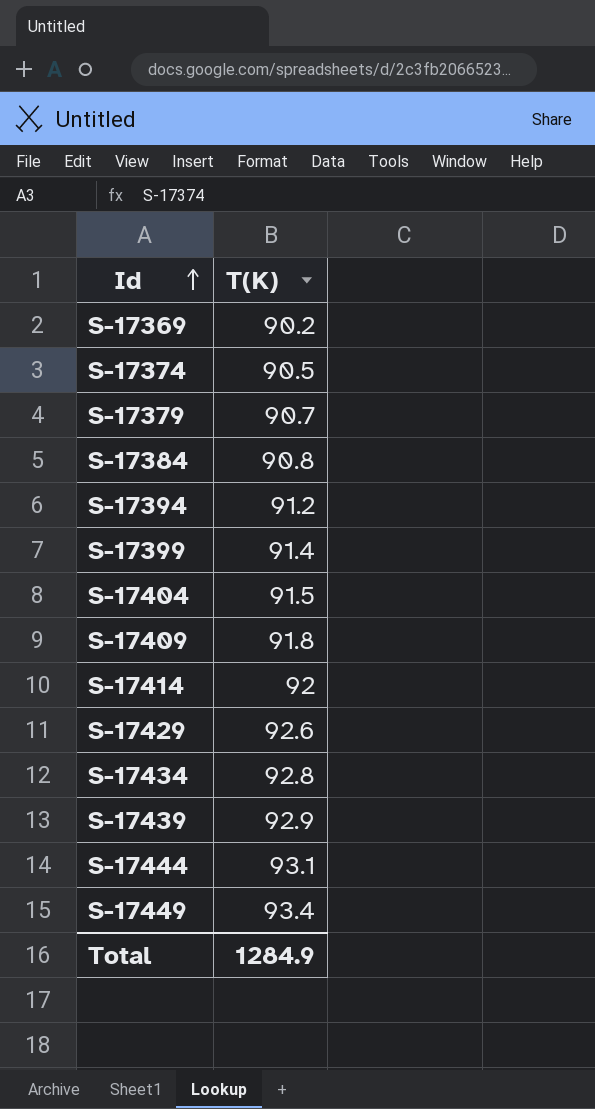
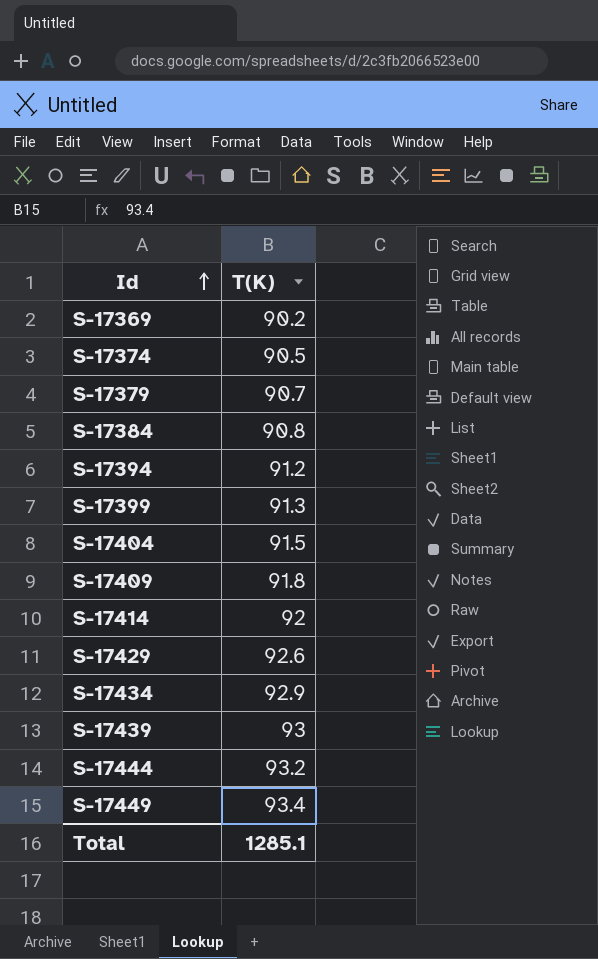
S-17399 | T(K): 91.4 -> 91.3
S-17434 | T(K): 92.8 -> 92.9
S-17439 | T(K): 92.9 -> 93
S-17444 | T(K): 93.1 -> 93.2
Total | T(K): 1284.9 -> 1285.1

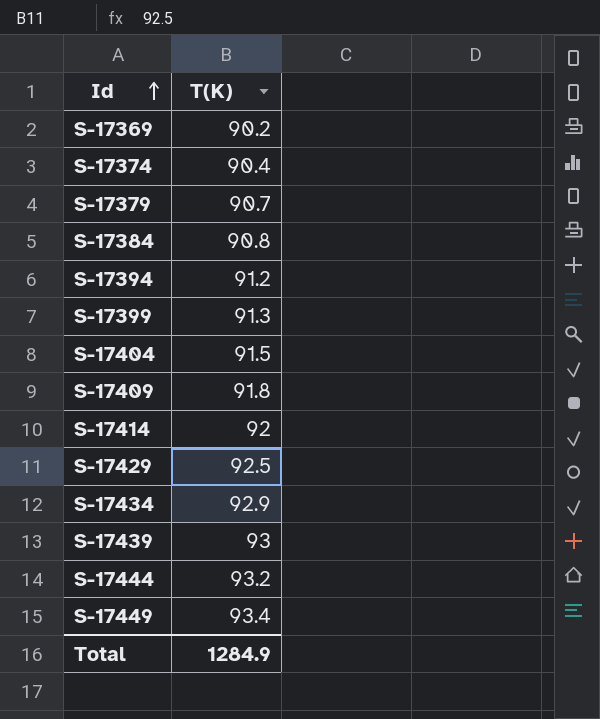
S-17374 | T(K): 90.5 -> 90.4
S-17429 | T(K): 92.6 -> 92.5
Total | T(K): 1285.1 -> 1284.9

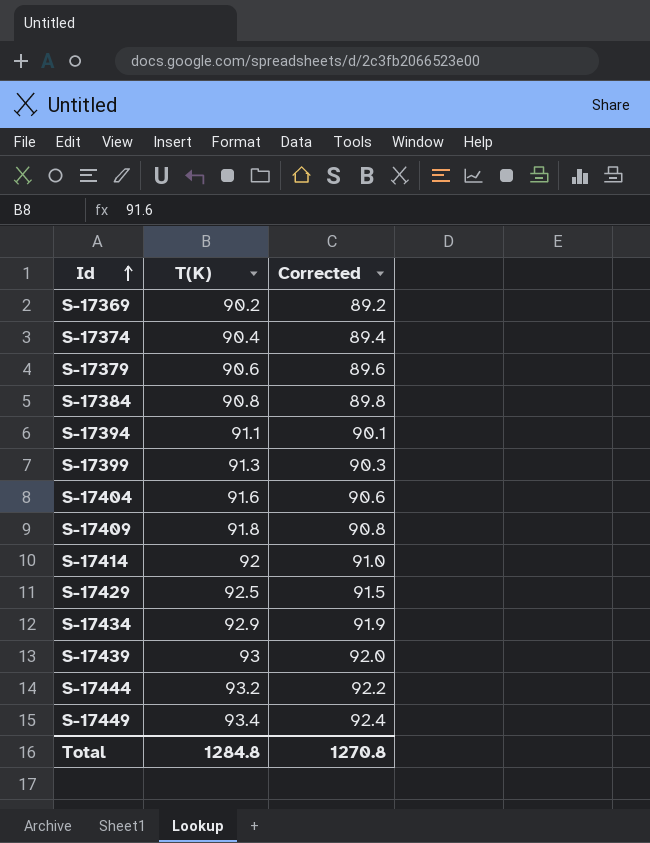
column Corrected | formula: none -> [T(K)] - 1
S-17379 | T(K): 90.7 -> 90.6
S-17394 | T(K): 91.2 -> 91.1
S-17404 | T(K): 91.5 -> 91.6
Total | T(K): 1284.9 -> 1284.8

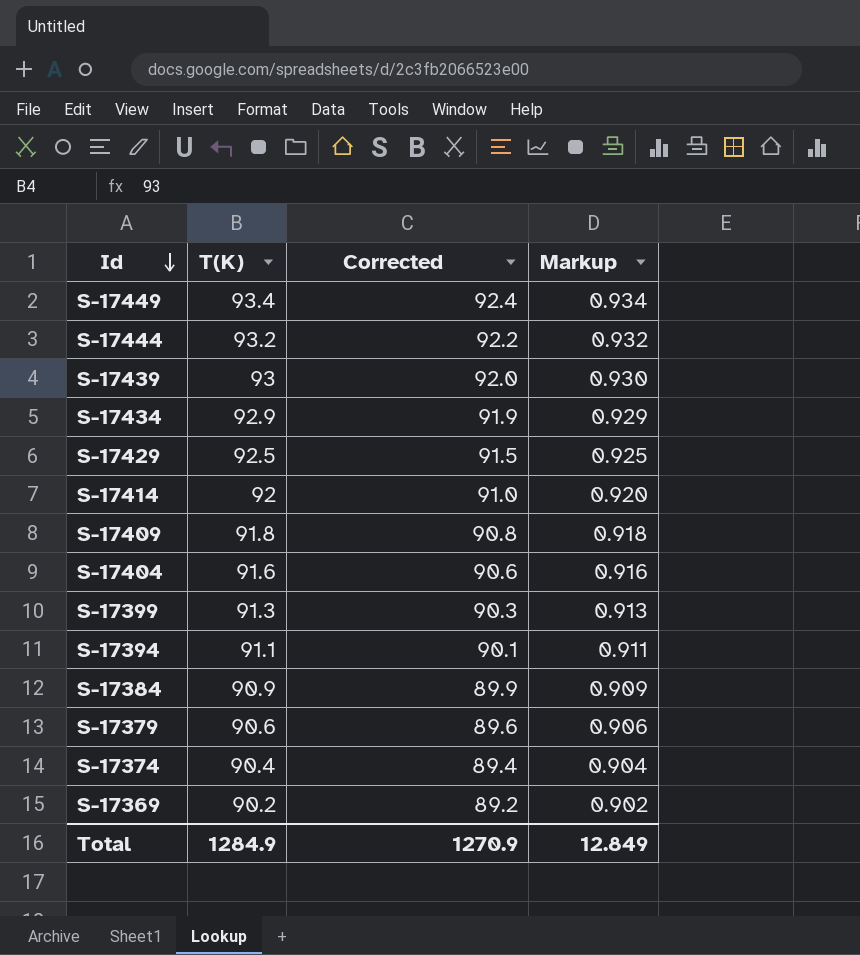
row order: Id ascending -> Id descending
column Markup | formula: none -> [T(K)] * 0.01
S-17384 | T(K): 90.8 -> 90.9
S-17384 | Corrected: 89.8 -> 89.9
Total | T(K): 1284.8 -> 1284.9
Total | Corrected: 1270.8 -> 1270.9

